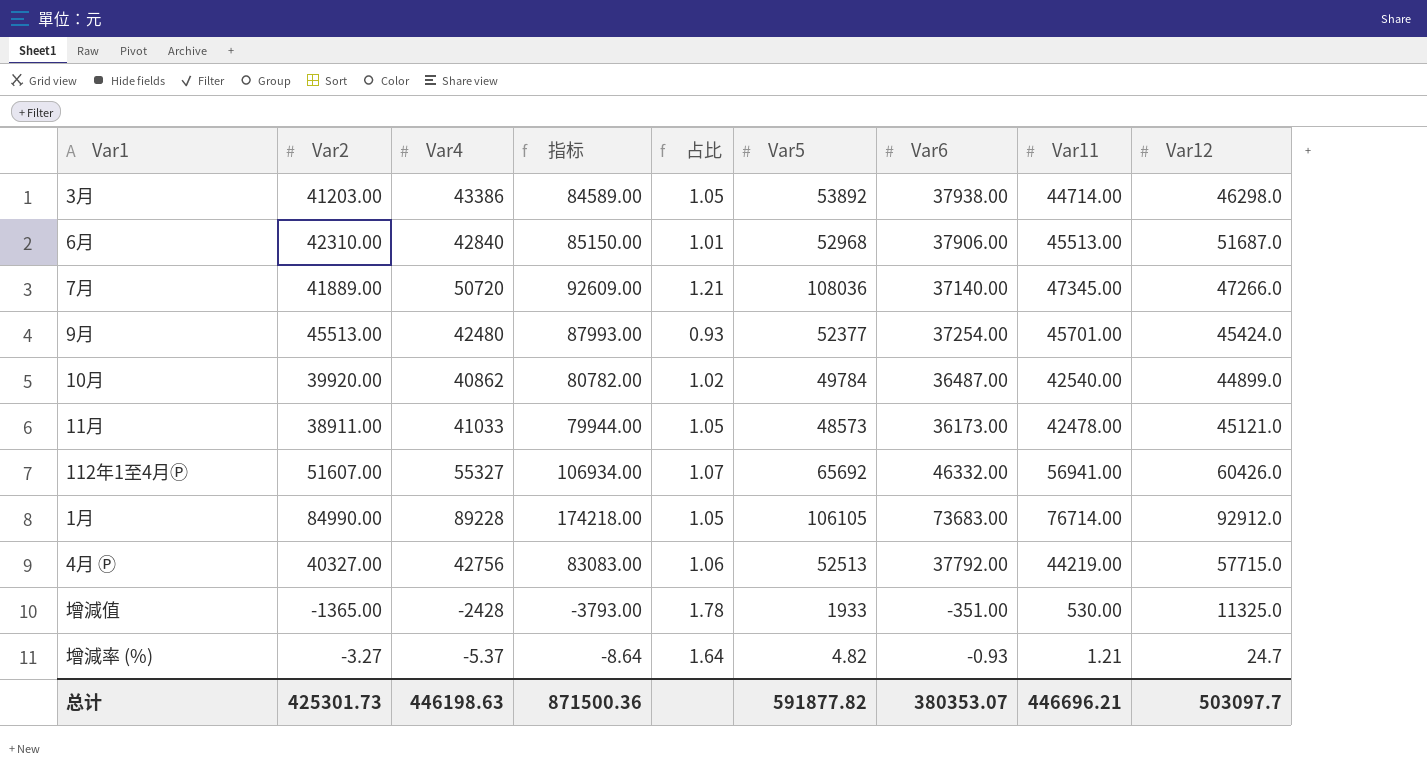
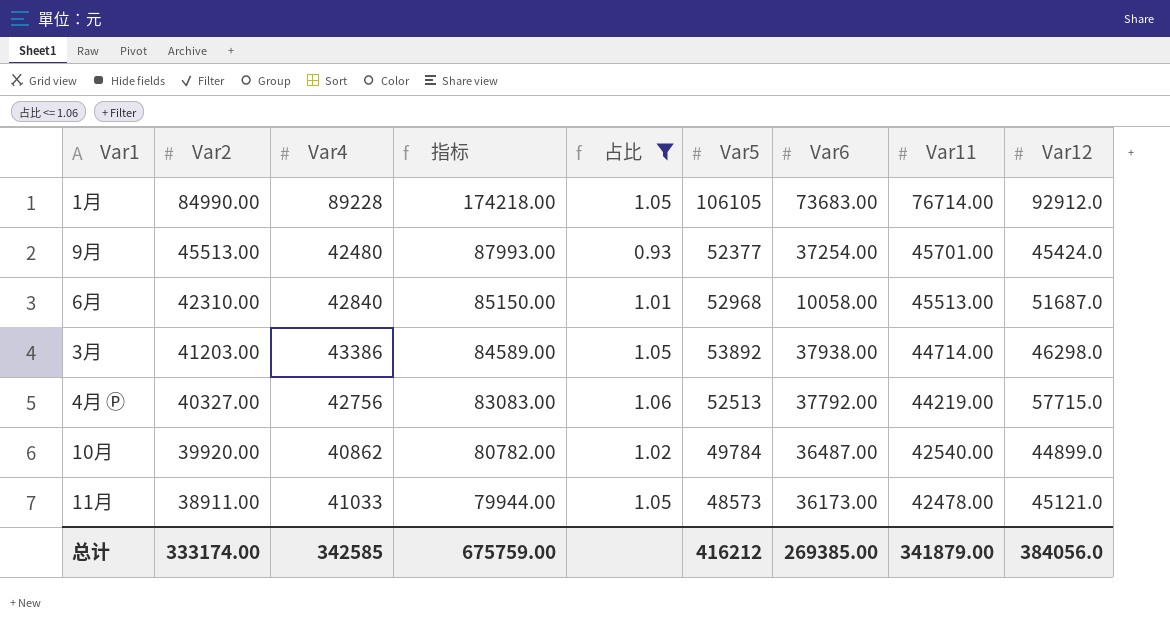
filter: none -> 占比 <= 1.06
row order: none -> Var2 descending
6月 | Var6: 37906.00 -> 10058.00
总计 | Var2: 425301.73 -> 333174.00
总计 | Var4: 446198.63 -> 342585
总计 | 指标: 871500.36 -> 675759.00
总计 | Var5: 591877.82 -> 416212
总计 | Var6: 380353.07 -> 269385.00
总计 | Var11: 446696.21 -> 341879.00
总计 | Var12: 503097.7 -> 384056.0

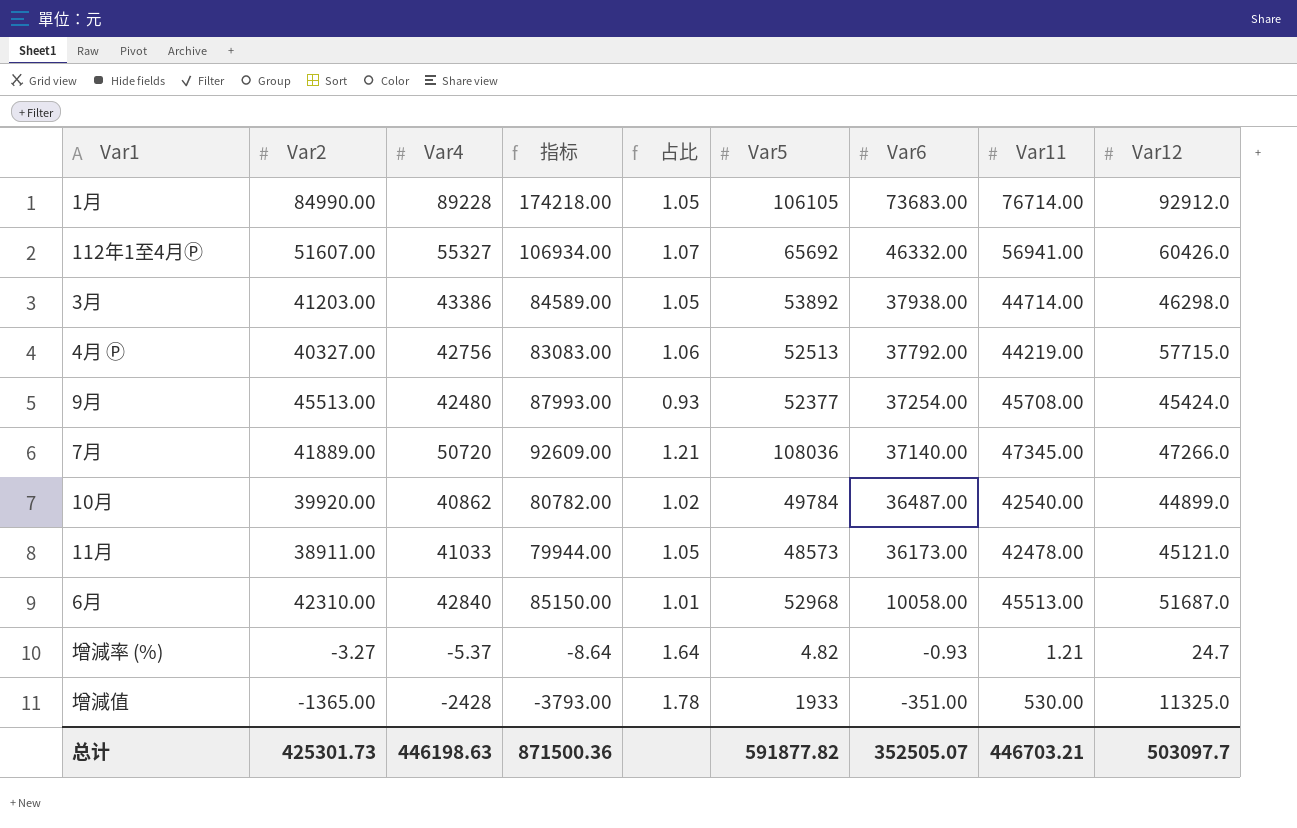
filter: 占比 <= 1.06 -> none
row order: Var2 descending -> Var6 descending
9月 | Var11: 45701.00 -> 45708.00
总计 | Var2: 333174.00 -> 425301.73
总计 | Var4: 342585 -> 446198.63
总计 | 指标: 675759.00 -> 871500.36
总计 | Var5: 416212 -> 591877.82
总计 | Var6: 269385.00 -> 352505.07
总计 | Var11: 341879.00 -> 446703.21
总计 | Var12: 384056.0 -> 503097.7

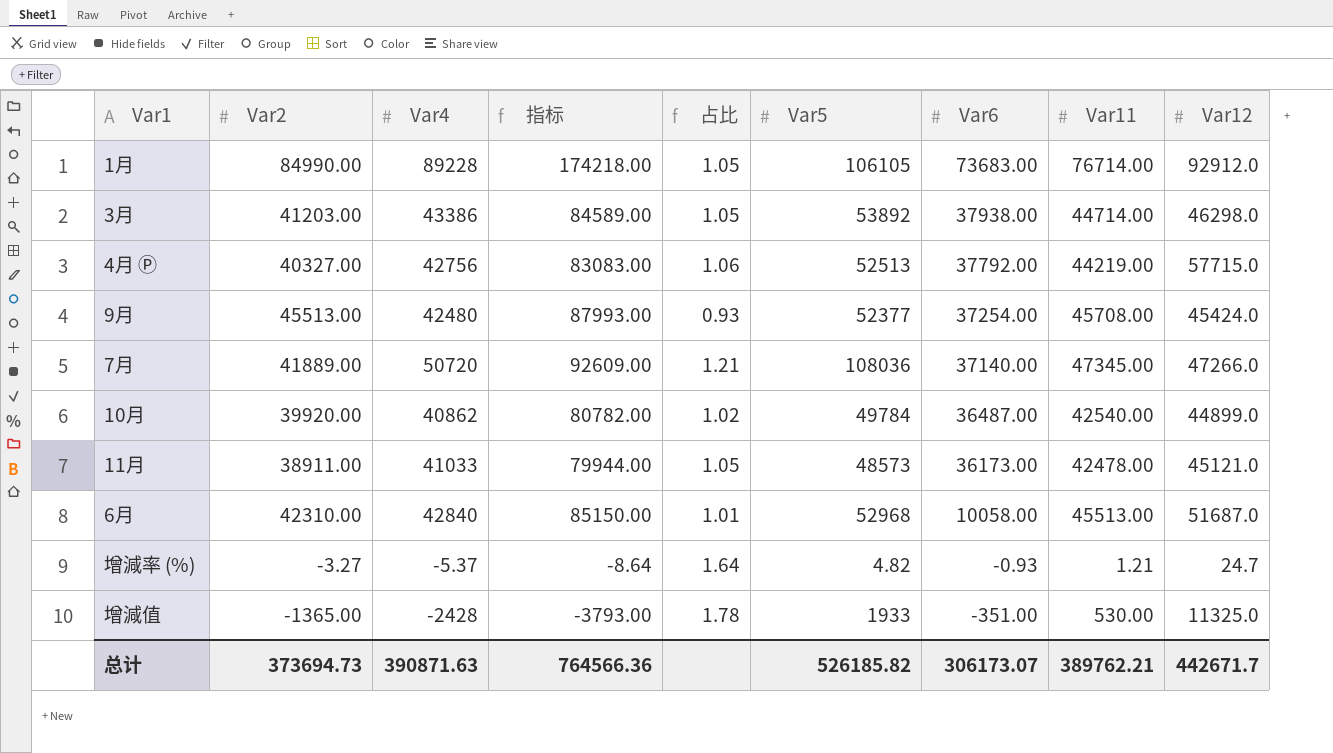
row 112年1至4月Ⓟ: 51607.00 | 55327 | 106934.00 | 1.07 | 65692 | 46332.00 | 56941.00 | 60426.0 -> none
总计 | Var2: 425301.73 -> 373694.73
总计 | Var4: 446198.63 -> 390871.63
总计 | 指标: 871500.36 -> 764566.36
总计 | Var5: 591877.82 -> 526185.82
总计 | Var6: 352505.07 -> 306173.07
总计 | Var11: 446703.21 -> 389762.21
总计 | Var12: 503097.7 -> 442671.7

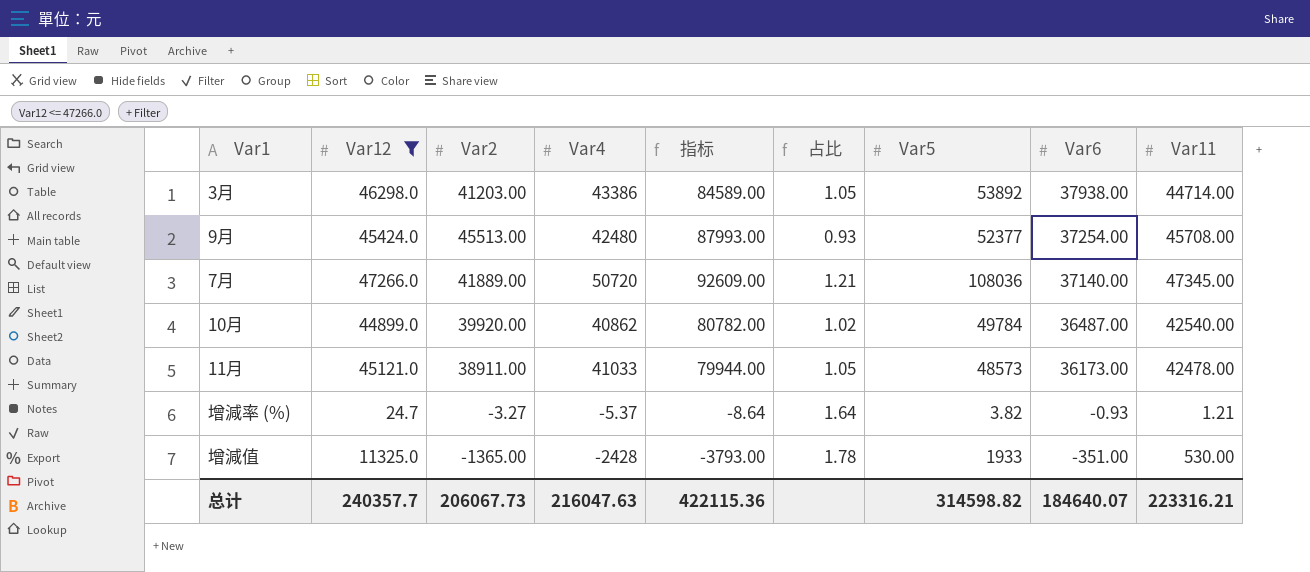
filter: none -> Var12 <= 47266.0
column Var12 | position: 9 -> 2
增減率 (%) | Var5: 4.82 -> 3.82
总计 | Var12: 442671.7 -> 240357.7
总计 | Var2: 373694.73 -> 206067.73
总计 | Var4: 390871.63 -> 216047.63
总计 | 指标: 764566.36 -> 422115.36
总计 | Var5: 526185.82 -> 314598.82
总计 | Var6: 306173.07 -> 184640.07
总计 | Var11: 389762.21 -> 223316.21

